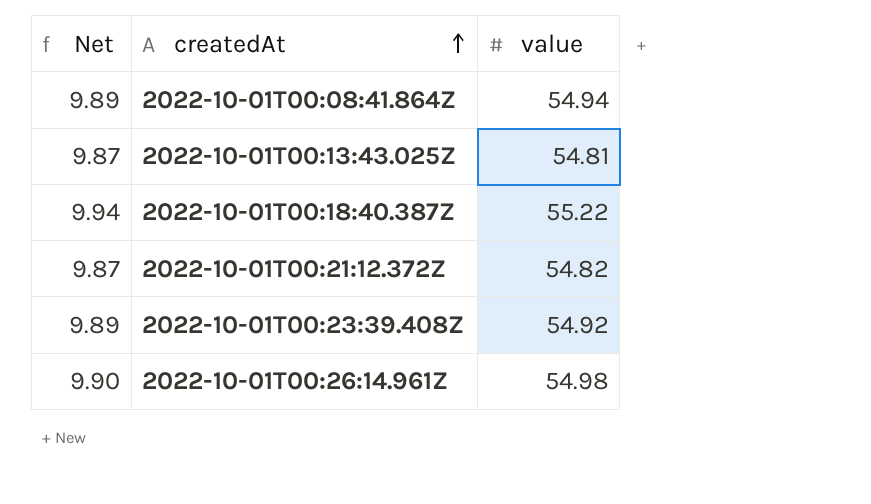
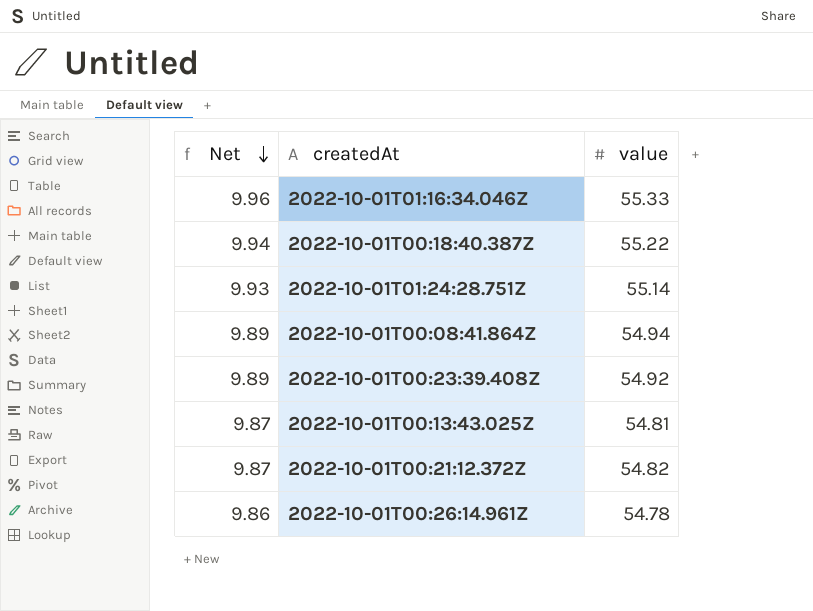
row order: createdAt ascending -> Net descending
row 2022-10-01T01:16:34.046Z: none -> 9.96 | 55.33
row 2022-10-01T01:24:28.751Z: none -> 9.93 | 55.14
2022-10-01T00:26:14.961Z | Net: 9.90 -> 9.86
2022-10-01T00:26:14.961Z | value: 54.98 -> 54.78

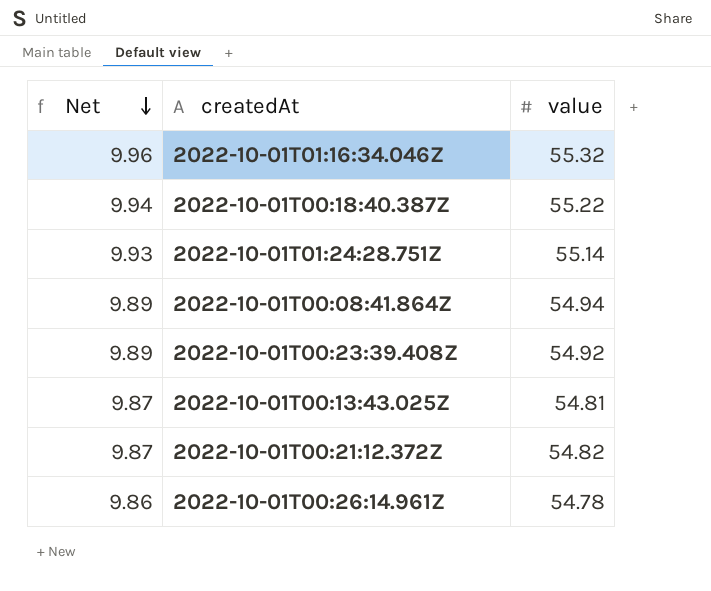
2022-10-01T01:16:34.046Z | value: 55.33 -> 55.32

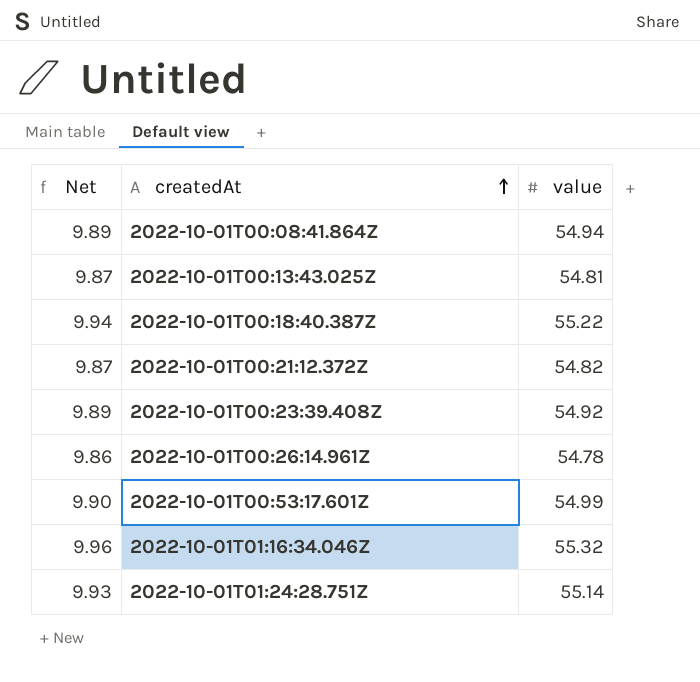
row order: Net descending -> createdAt ascending
row 2022-10-01T00:53:17.601Z: none -> 9.90 | 54.99

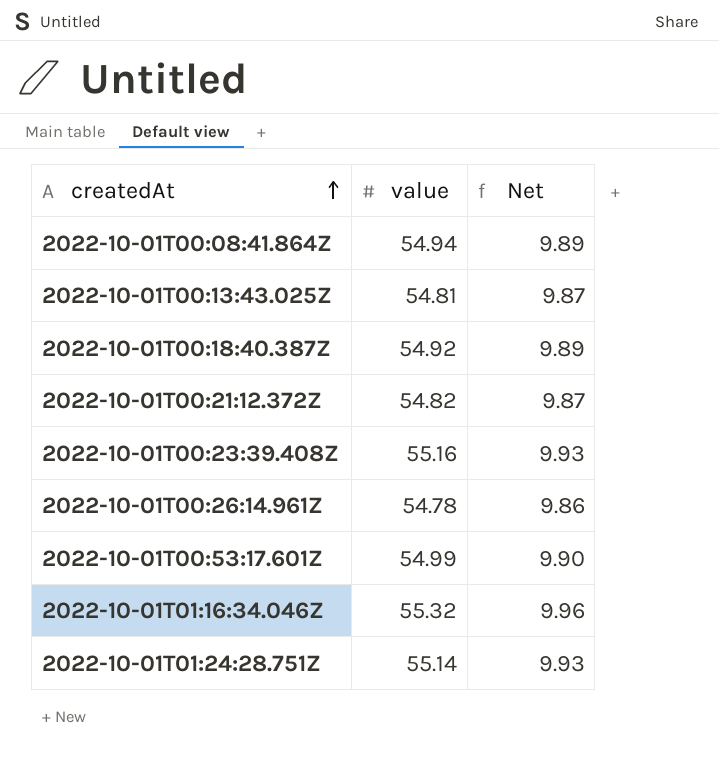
column Net | position: 1 -> 3
2022-10-01T00:18:40.387Z | value: 55.22 -> 54.92
2022-10-01T00:18:40.387Z | Net: 9.94 -> 9.89
2022-10-01T00:23:39.408Z | value: 54.92 -> 55.16
2022-10-01T00:23:39.408Z | Net: 9.89 -> 9.93

